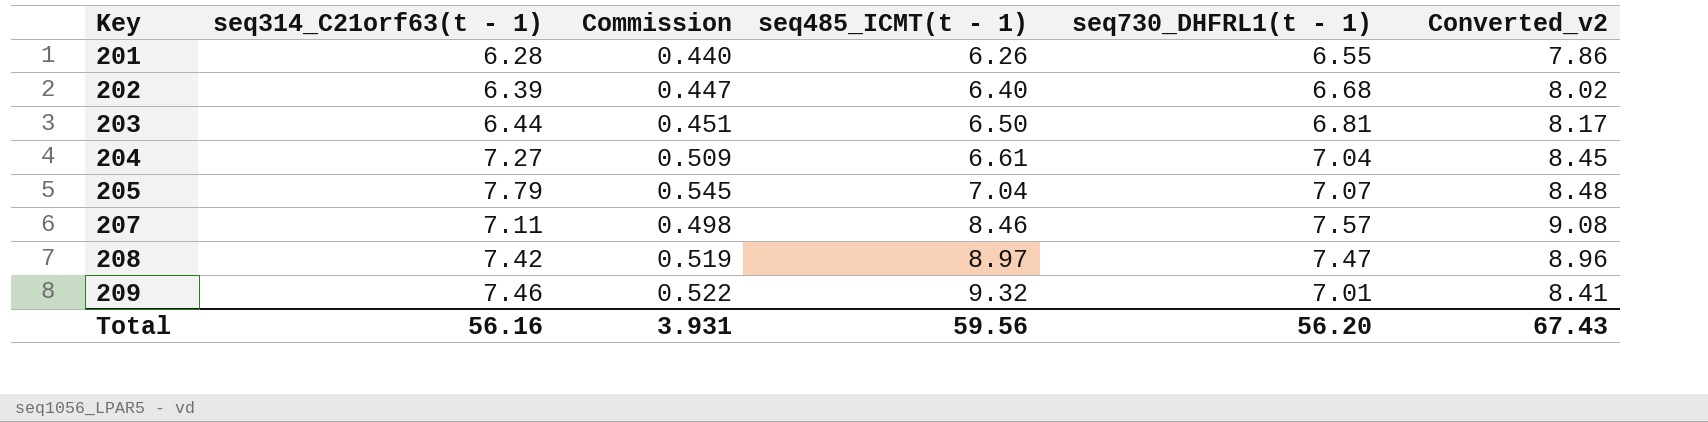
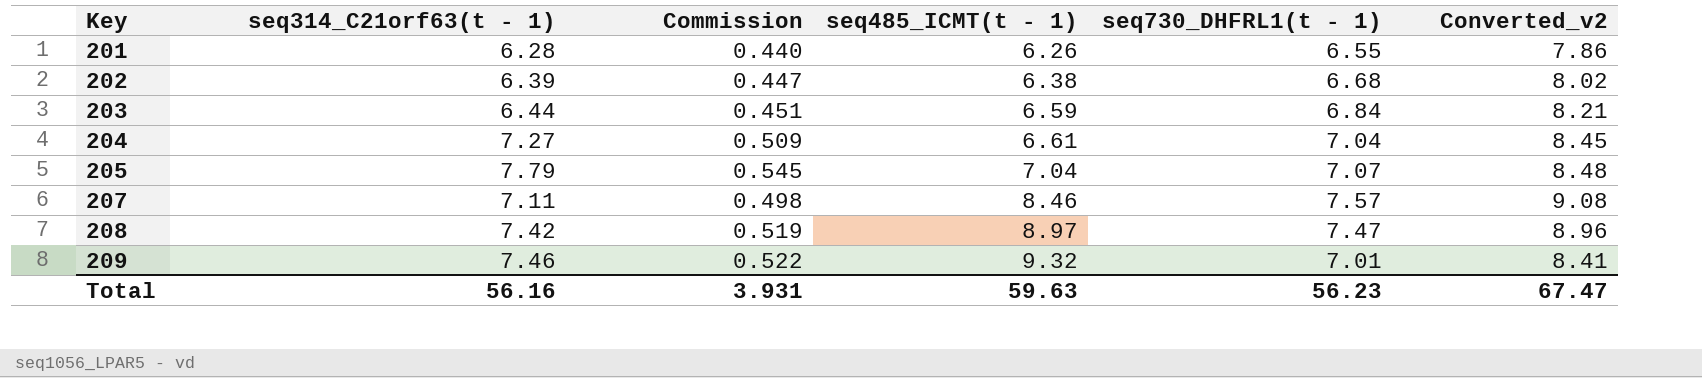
202 | seq485_ICMT(t - 1): 6.40 -> 6.38
203 | seq485_ICMT(t - 1): 6.50 -> 6.59
203 | seq730_DHFRL1(t - 1): 6.81 -> 6.84
203 | Converted_v2: 8.17 -> 8.21
Total | seq485_ICMT(t - 1): 59.56 -> 59.63
Total | seq730_DHFRL1(t - 1): 56.20 -> 56.23
Total | Converted_v2: 67.43 -> 67.47

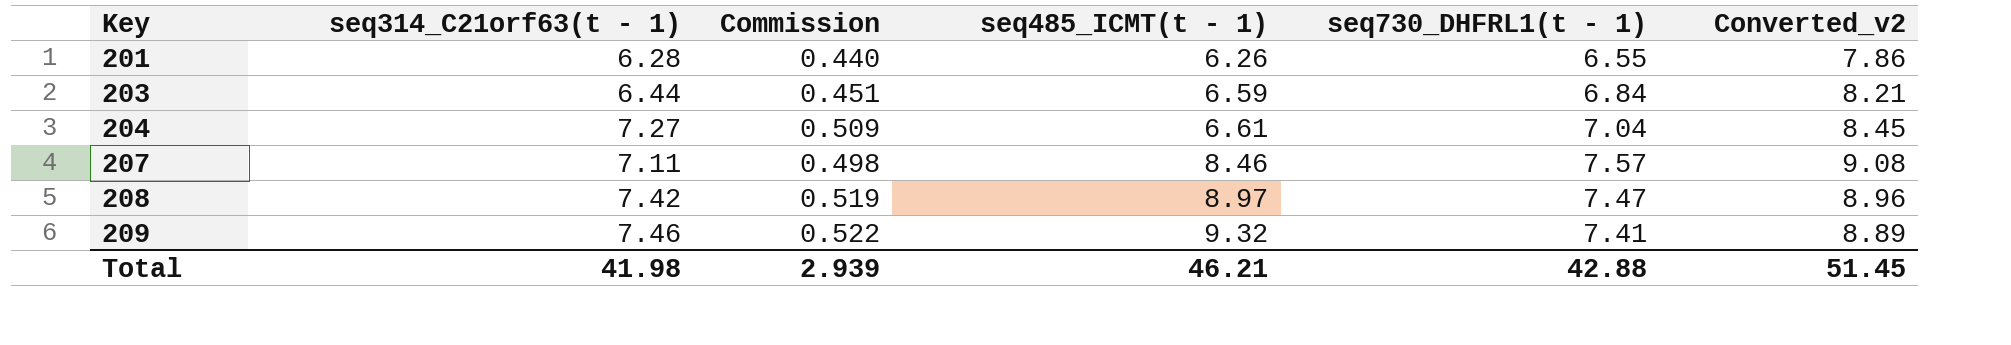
row 202: 6.39 | 0.447 | 6.38 | 6.68 | 8.02 -> none
row 205: 7.79 | 0.545 | 7.04 | 7.07 | 8.48 -> none
209 | seq730_DHFRL1(t - 1): 7.01 -> 7.41
209 | Converted_v2: 8.41 -> 8.89
Total | seq314_C21orf63(t - 1): 56.16 -> 41.98
Total | Commission: 3.931 -> 2.939
Total | seq485_ICMT(t - 1): 59.63 -> 46.21
Total | seq730_DHFRL1(t - 1): 56.23 -> 42.88
Total | Converted_v2: 67.47 -> 51.45

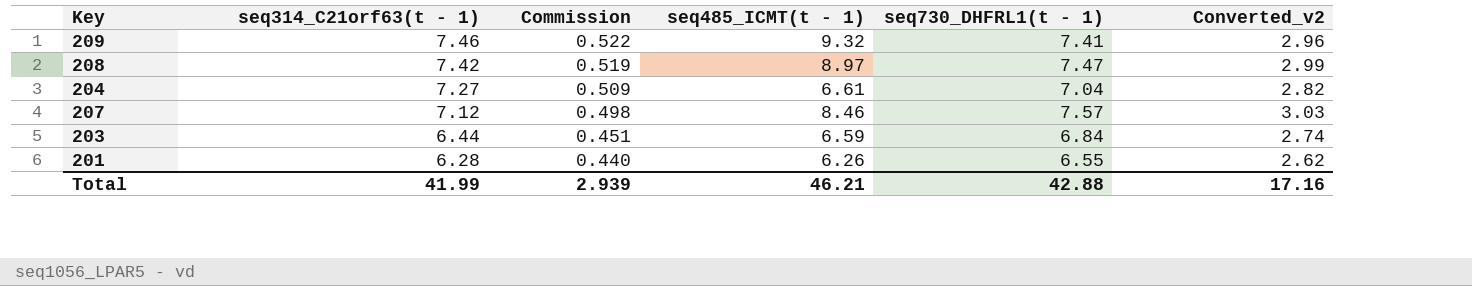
row order: Key ascending -> seq314_C21orf63(t - 1) descending
column Converted_v2 | formula: [seq730_DHFRL1(t - 1)] * 1.2 -> [seq730_DHFRL1(t - 1)] * 0.4
207 | seq314_C21orf63(t - 1): 7.11 -> 7.12
Total | seq314_C21orf63(t - 1): 41.98 -> 41.99
Total | Converted_v2: 51.45 -> 17.16

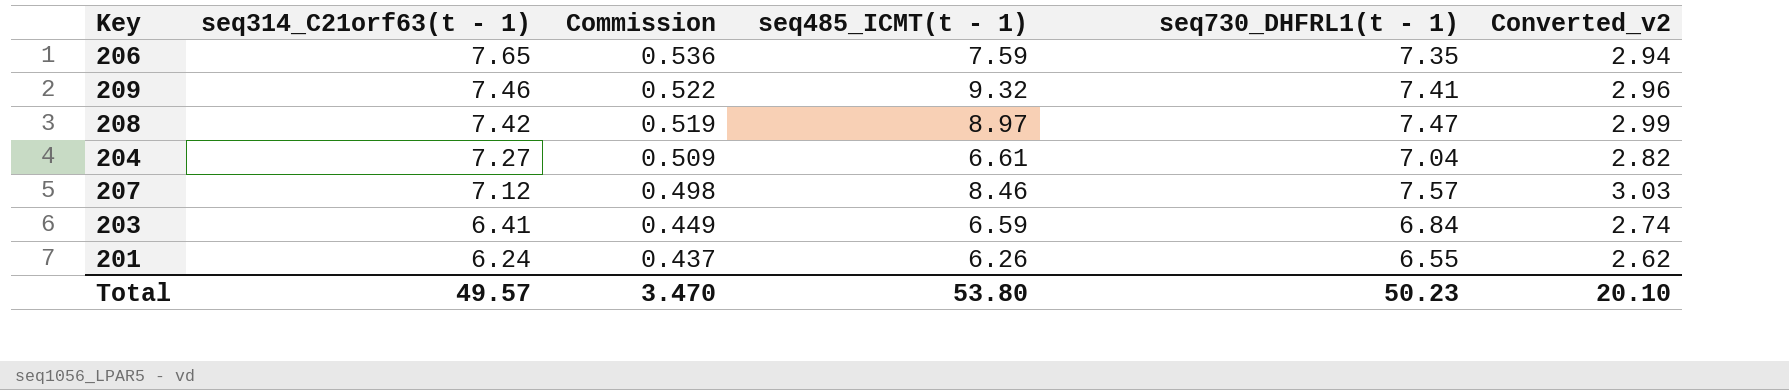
row 206: none -> 7.65 | 0.536 | 7.59 | 7.35 | 2.94
203 | seq314_C21orf63(t - 1): 6.44 -> 6.41
203 | Commission: 0.451 -> 0.449
201 | seq314_C21orf63(t - 1): 6.28 -> 6.24
201 | Commission: 0.440 -> 0.437
Total | seq314_C21orf63(t - 1): 41.99 -> 49.57
Total | Commission: 2.939 -> 3.470
Total | seq485_ICMT(t - 1): 46.21 -> 53.80
Total | seq730_DHFRL1(t - 1): 42.88 -> 50.23
Total | Converted_v2: 17.16 -> 20.10

